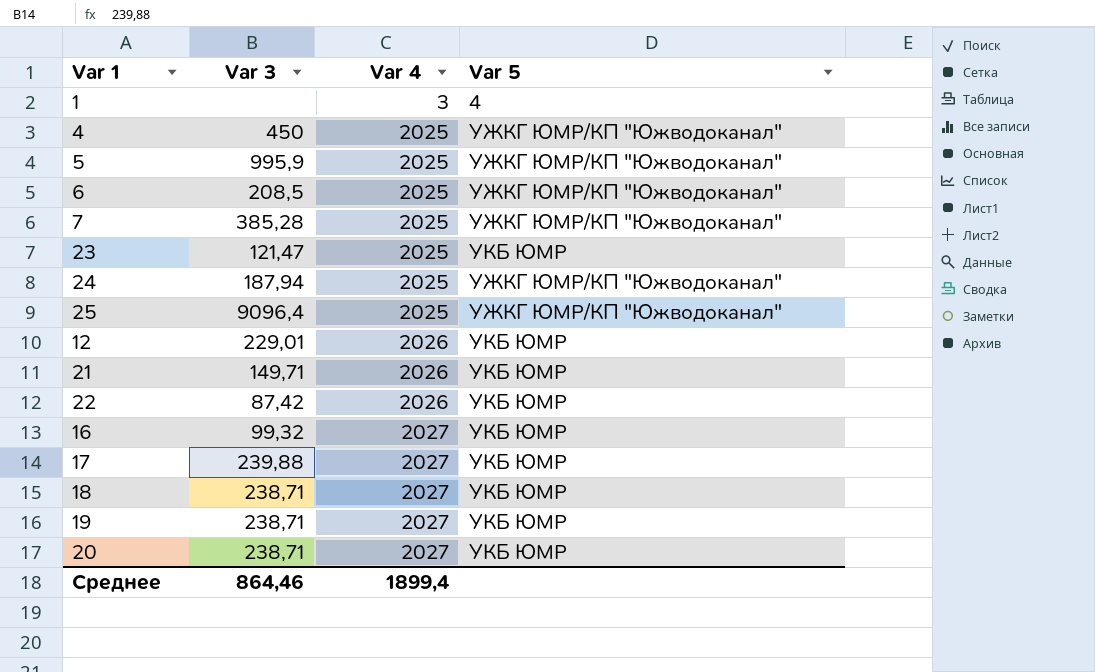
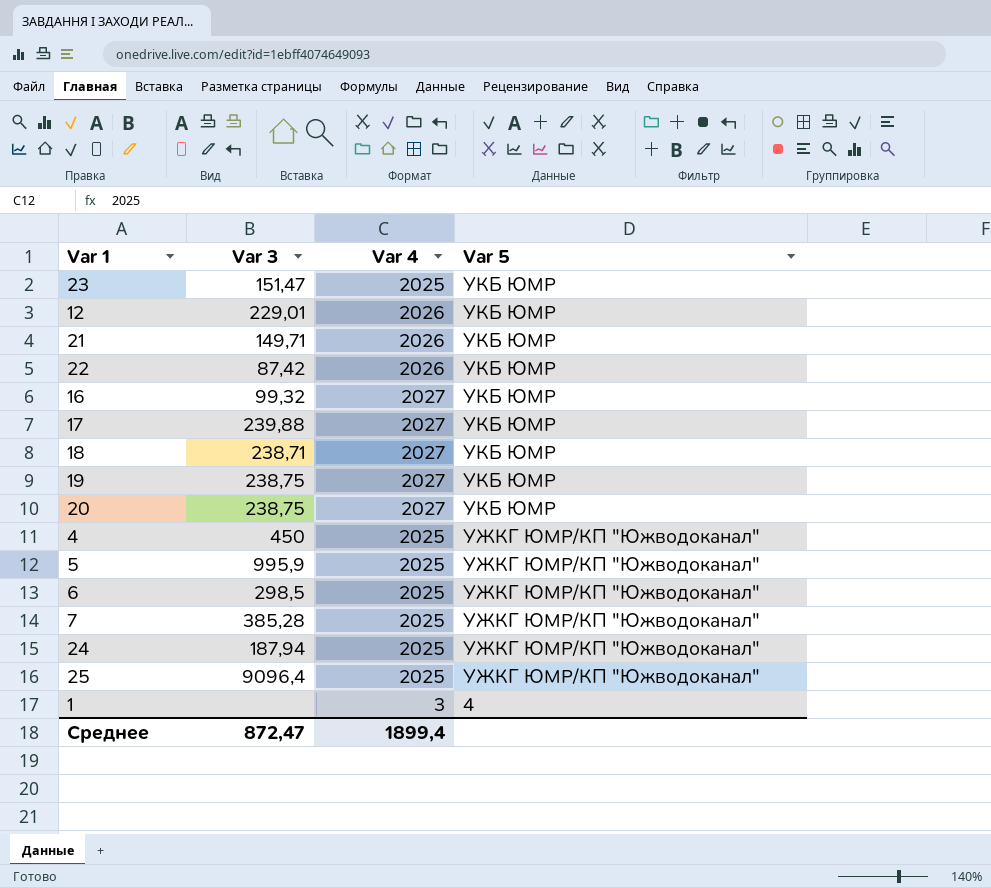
row order: Var 4 ascending -> Var 5 descending
23 | Var 3: 121,47 -> 151,47
19 | Var 3: 238,71 -> 238,75
20 | Var 3: 238,71 -> 238,75
6 | Var 3: 208,5 -> 298,5
Среднее | Var 3: 864,46 -> 872,47

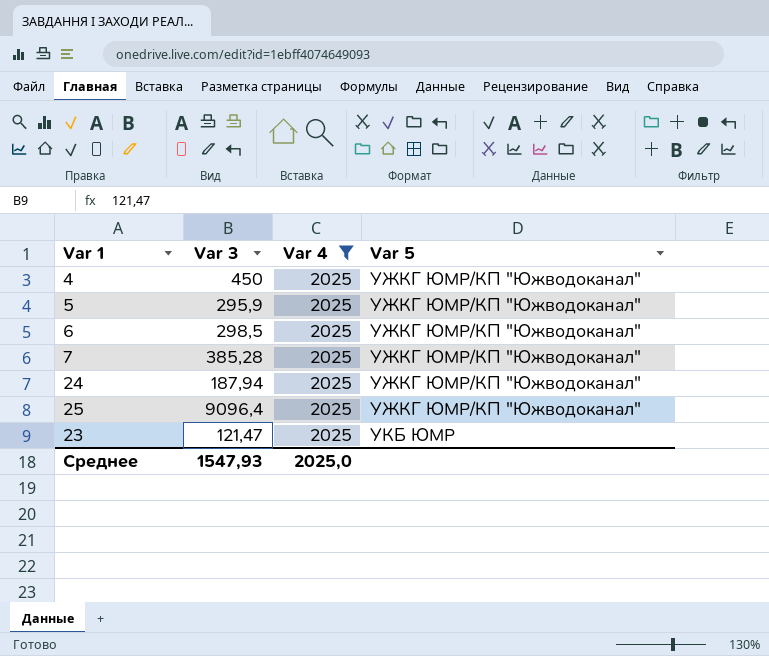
filter: none -> Var 4 = 2025
row order: Var 5 descending -> Var 5 ascending
5 | Var 3: 995,9 -> 295,9
23 | Var 3: 151,47 -> 121,47
Среднее | Var 3: 872,47 -> 1547,93
Среднее | Var 4: 1899,4 -> 2025,0

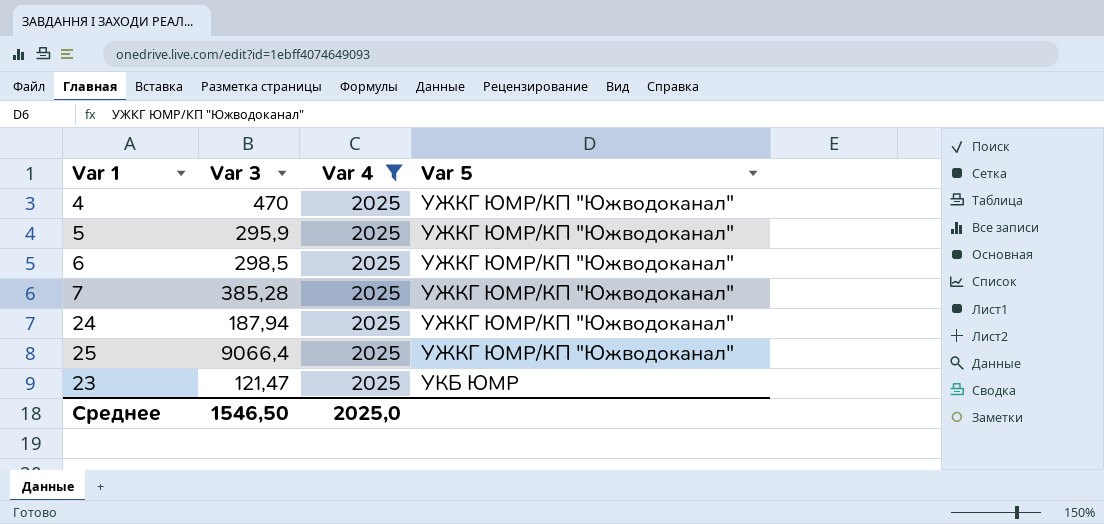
4 | Var 3: 450 -> 470
25 | Var 3: 9096,4 -> 9066,4
Среднее | Var 3: 1547,93 -> 1546,50

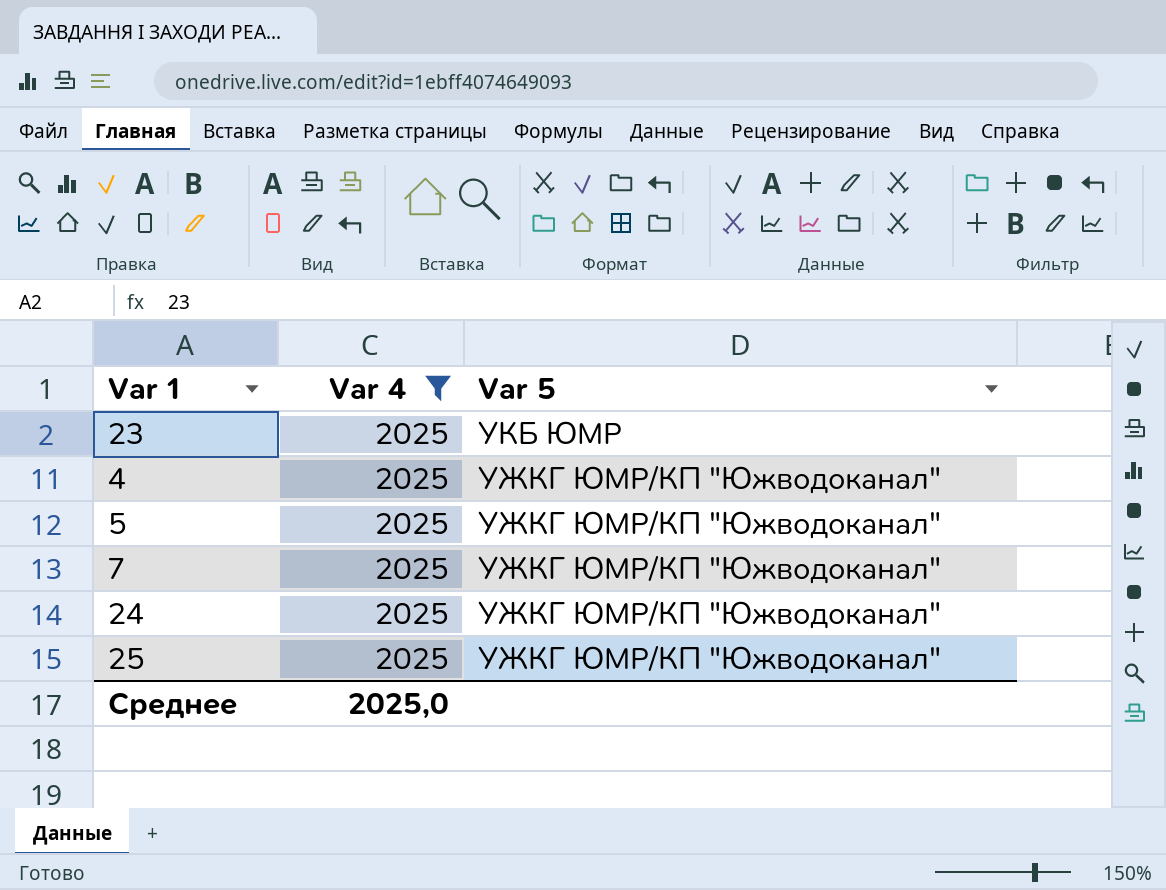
row order: Var 5 ascending -> Var 5 descending
column Var 3 | position: 2 -> none
row 6: 298,5 | 2025 | УЖКГ ЮМР/КП "Южводоканал" -> none

